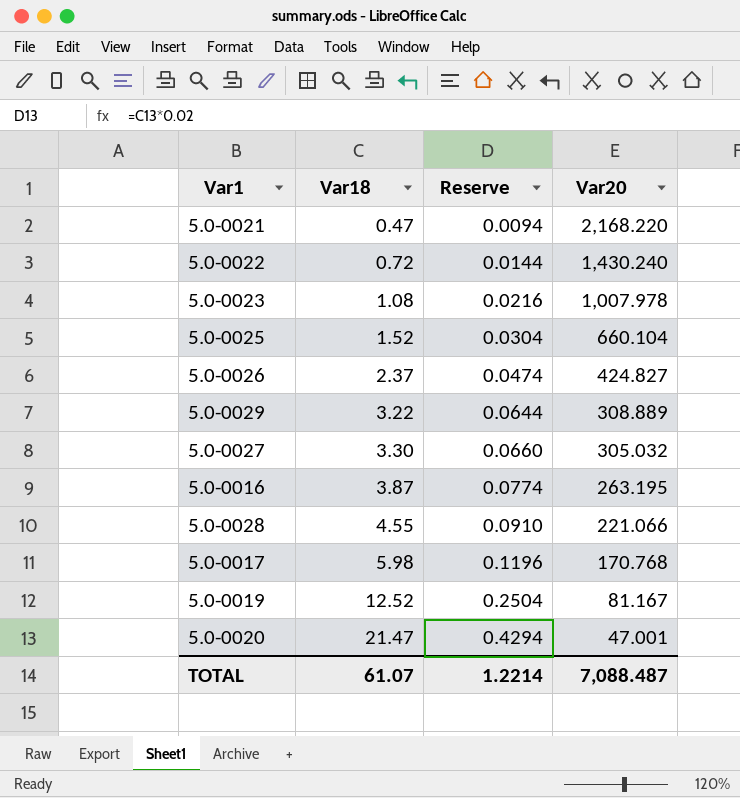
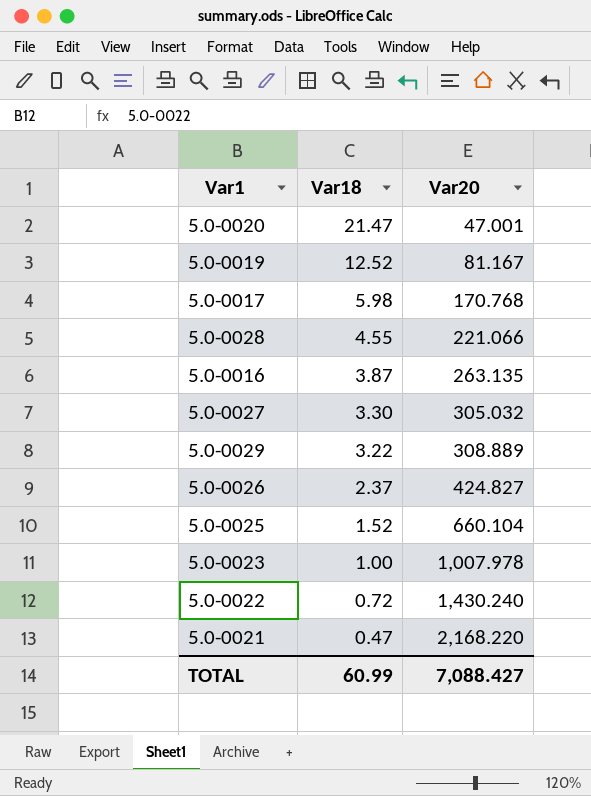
row order: Var18 ascending -> Var18 descending
column Reserve | formula: [Var18] * 0.02 -> none
5.0-0016 | Var20: 263.195 -> 263.135
5.0-0023 | Var18: 1.08 -> 1.00
TOTAL | Var18: 61.07 -> 60.99
TOTAL | Var20: 7,088.487 -> 7,088.427

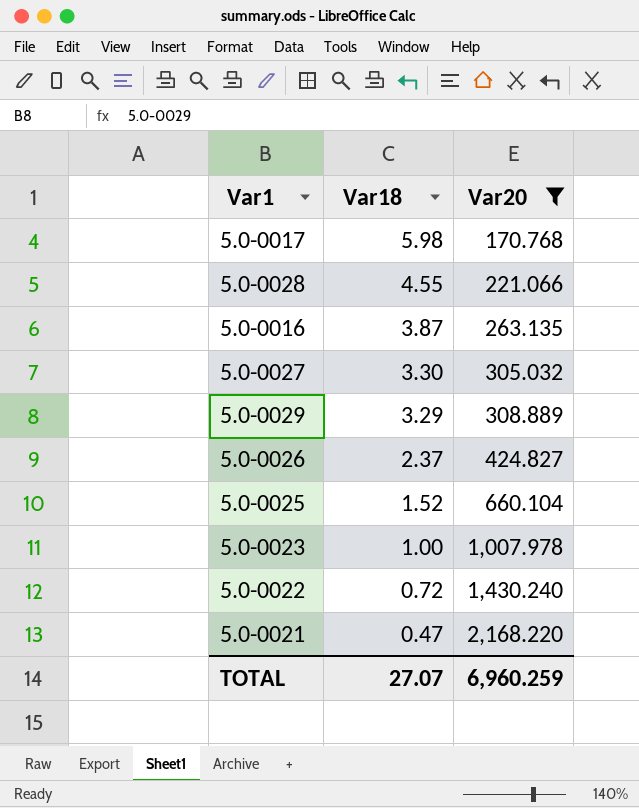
filter: none -> Var20 >= 170.768
5.0-0029 | Var18: 3.22 -> 3.29
TOTAL | Var18: 60.99 -> 27.07
TOTAL | Var20: 7,088.427 -> 6,960.259

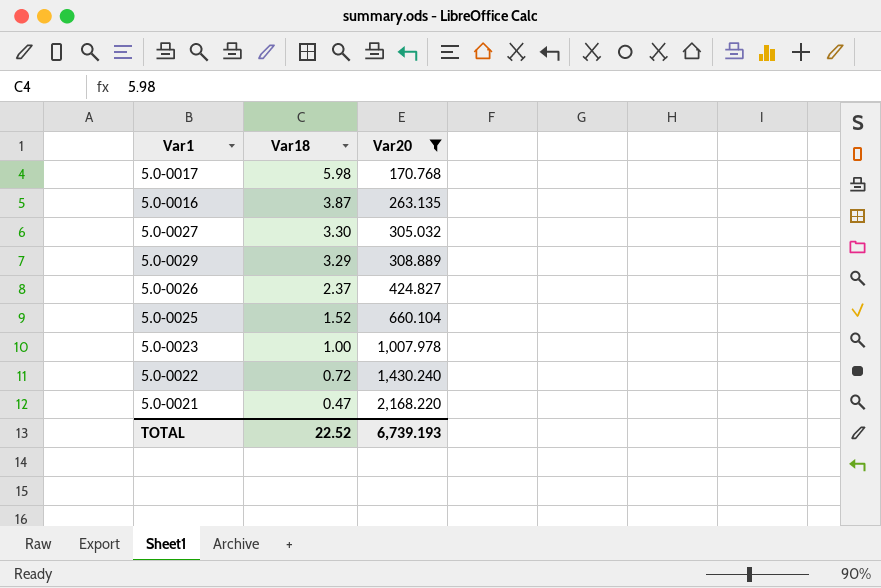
row 5.0-0028: 4.55 | 221.066 -> none
TOTAL | Var18: 27.07 -> 22.52
TOTAL | Var20: 6,960.259 -> 6,739.193

